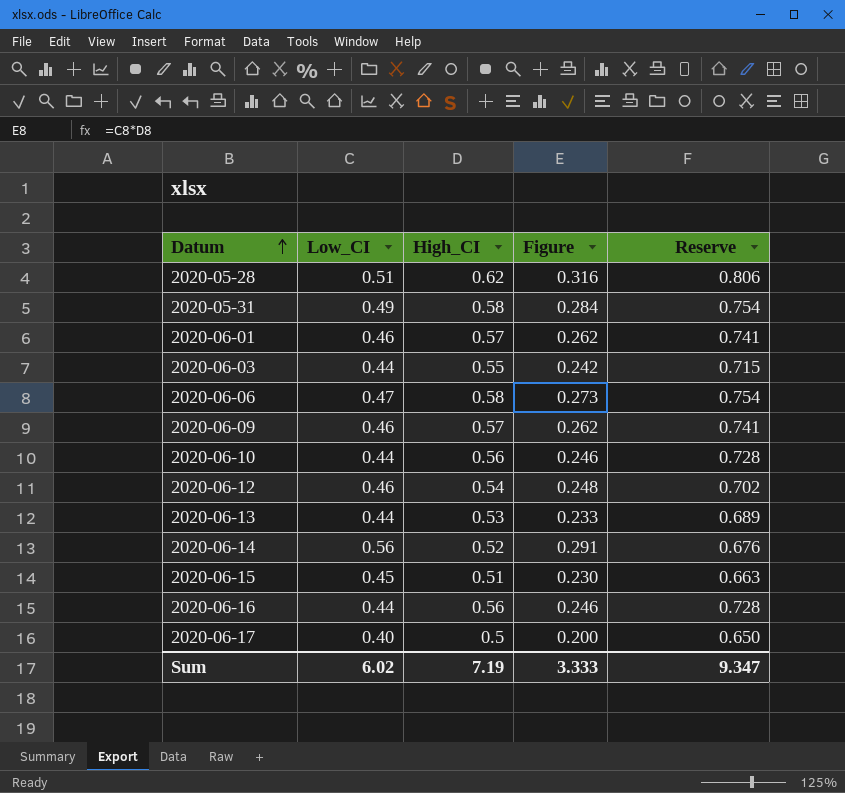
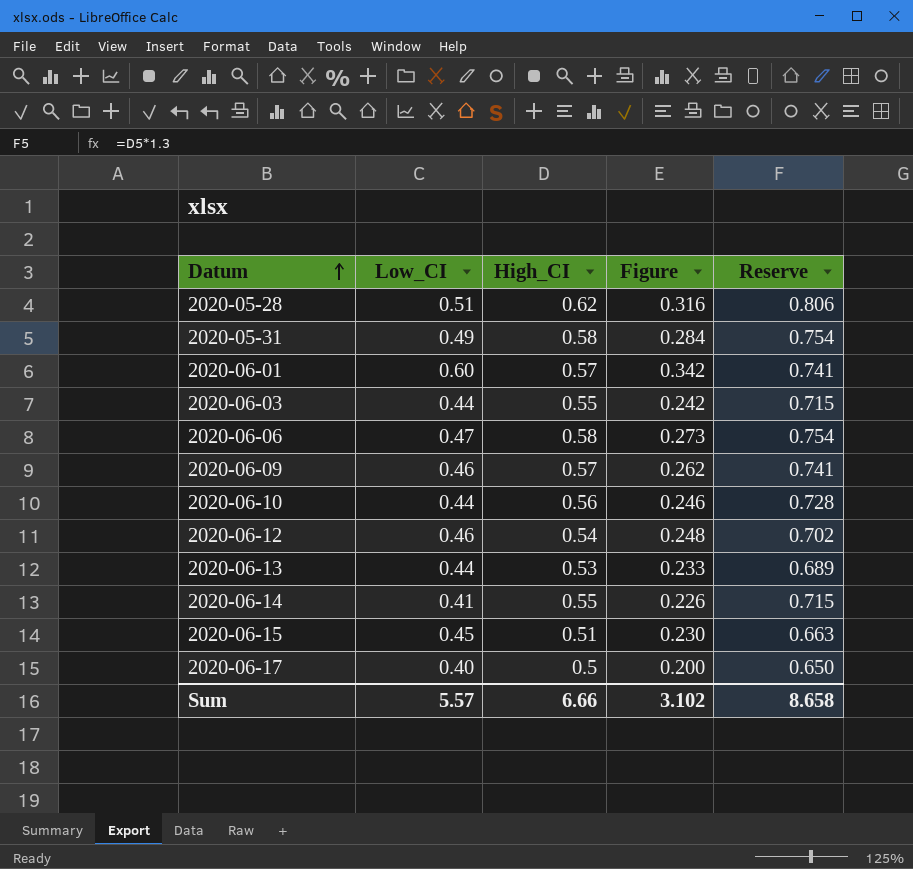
row 2020-06-16: 0.44 | 0.56 | 0.246 | 0.728 -> none
2020-06-01 | Low_CI: 0.46 -> 0.60
2020-06-01 | Figure: 0.262 -> 0.342
2020-06-14 | Low_CI: 0.56 -> 0.41
2020-06-14 | High_CI: 0.52 -> 0.55
2020-06-14 | Figure: 0.291 -> 0.226
2020-06-14 | Reserve: 0.676 -> 0.715
Sum | Low_CI: 6.02 -> 5.57
Sum | High_CI: 7.19 -> 6.66
Sum | Figure: 3.333 -> 3.102
Sum | Reserve: 9.347 -> 8.658

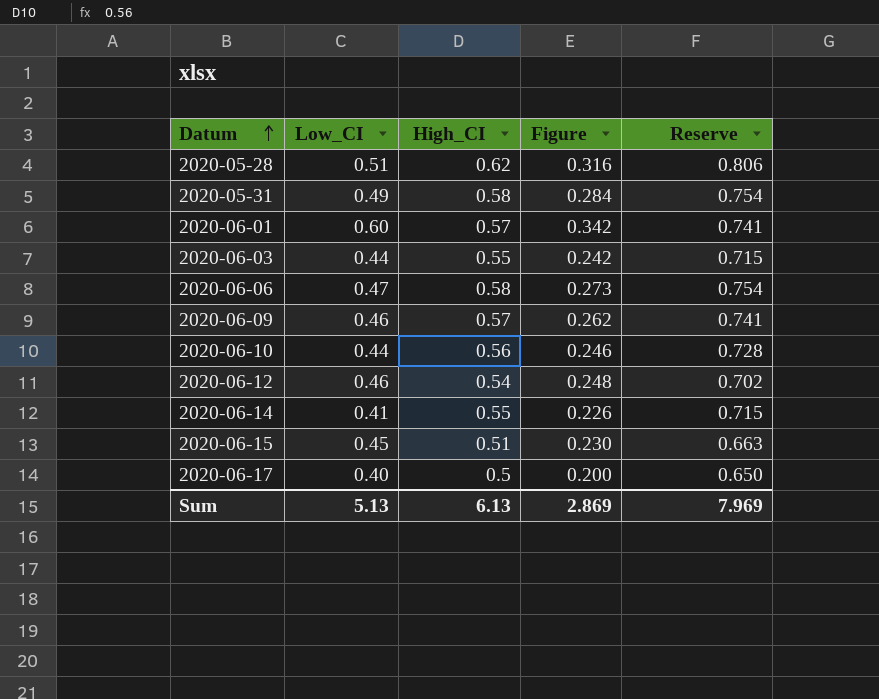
row 2020-06-13: 0.44 | 0.53 | 0.233 | 0.689 -> none
Sum | Low_CI: 5.57 -> 5.13
Sum | High_CI: 6.66 -> 6.13
Sum | Figure: 3.102 -> 2.869
Sum | Reserve: 8.658 -> 7.969

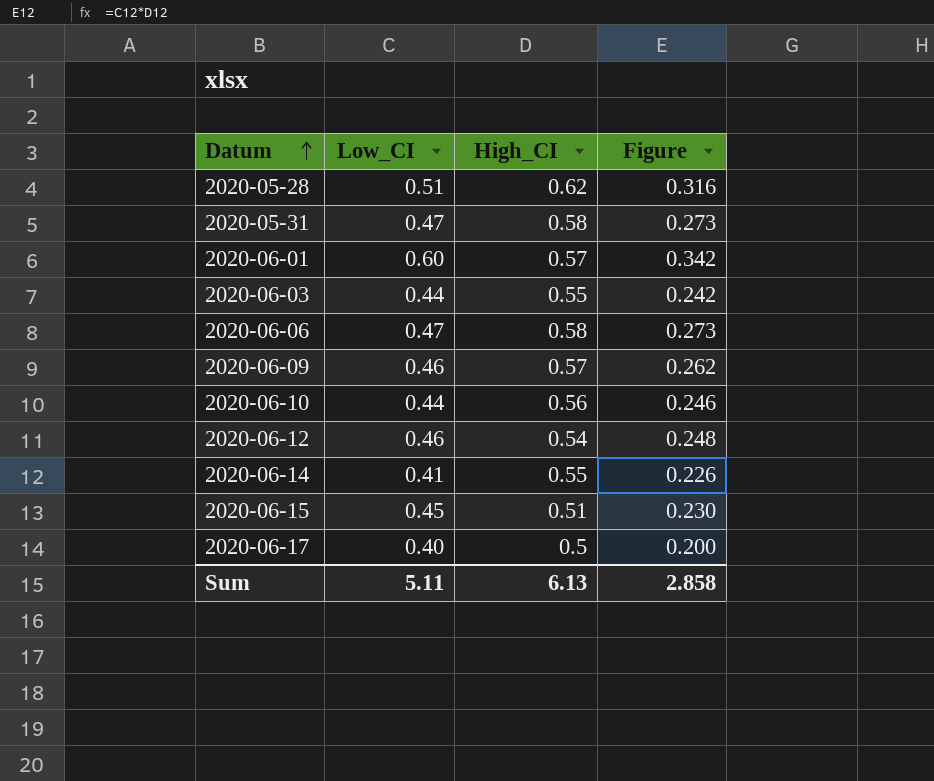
column Reserve | formula: [High_CI] * 1.3 -> none
2020-05-31 | Low_CI: 0.49 -> 0.47
2020-05-31 | Figure: 0.284 -> 0.273
Sum | Low_CI: 5.13 -> 5.11
Sum | Figure: 2.869 -> 2.858

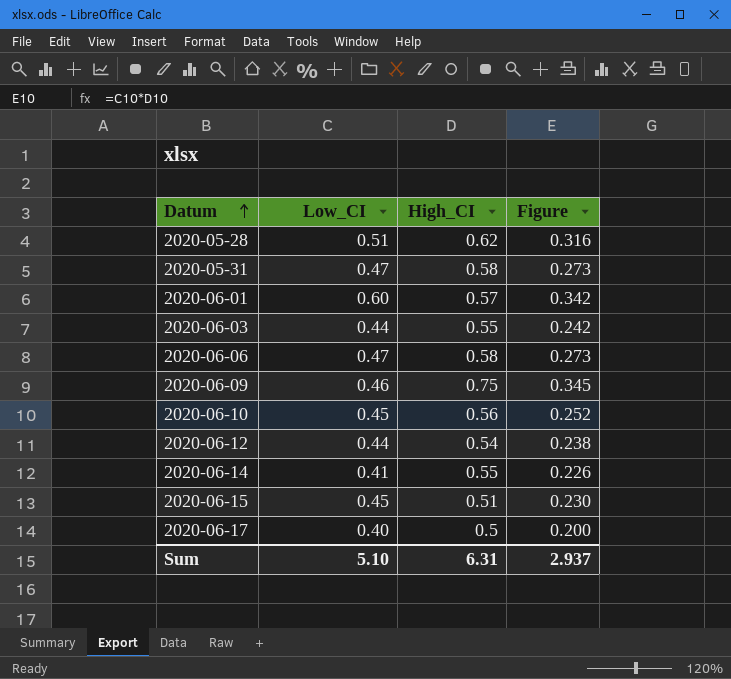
2020-06-09 | High_CI: 0.57 -> 0.75
2020-06-09 | Figure: 0.262 -> 0.345
2020-06-10 | Low_CI: 0.44 -> 0.45
2020-06-10 | Figure: 0.246 -> 0.252
2020-06-12 | Low_CI: 0.46 -> 0.44
2020-06-12 | Figure: 0.248 -> 0.238
Sum | Low_CI: 5.11 -> 5.10
Sum | High_CI: 6.13 -> 6.31
Sum | Figure: 2.858 -> 2.937

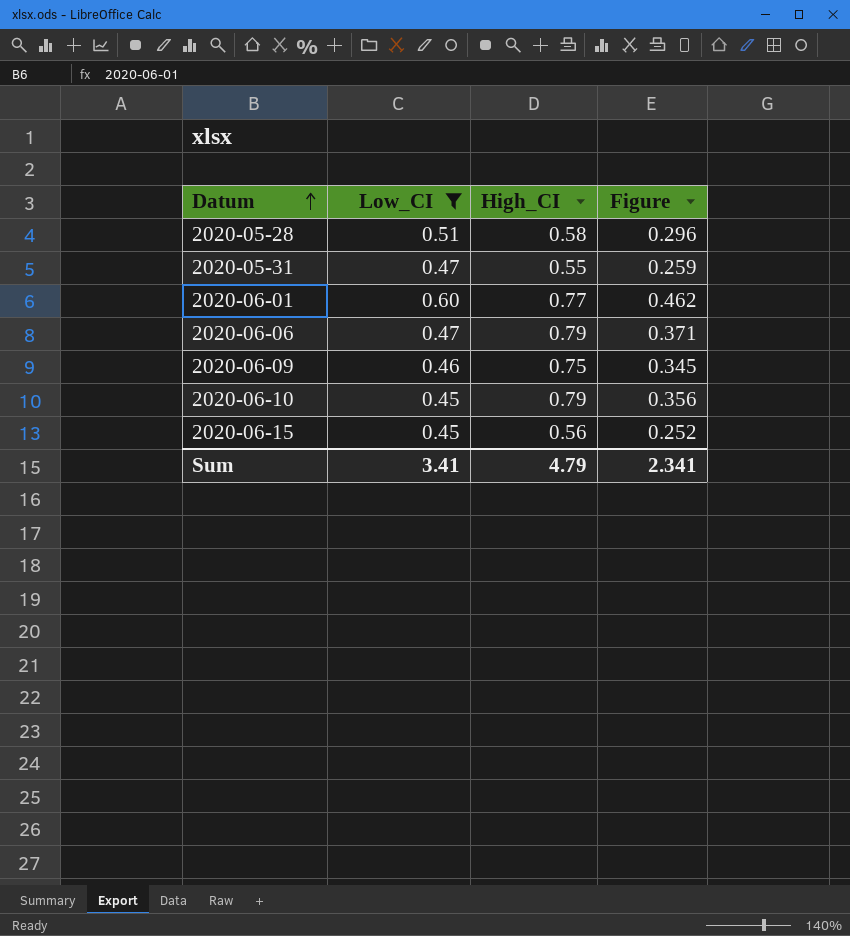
filter: none -> Low_CI >= 0.45
2020-05-28 | High_CI: 0.62 -> 0.58
2020-05-28 | Figure: 0.316 -> 0.296
2020-05-31 | High_CI: 0.58 -> 0.55
2020-05-31 | Figure: 0.273 -> 0.259
2020-06-01 | High_CI: 0.57 -> 0.77
2020-06-01 | Figure: 0.342 -> 0.462
2020-06-06 | High_CI: 0.58 -> 0.79
2020-06-06 | Figure: 0.273 -> 0.371
2020-06-10 | High_CI: 0.56 -> 0.79
2020-06-10 | Figure: 0.252 -> 0.356
2020-06-15 | High_CI: 0.51 -> 0.56
2020-06-15 | Figure: 0.230 -> 0.252
Sum | Low_CI: 5.10 -> 3.41
Sum | High_CI: 6.31 -> 4.79
Sum | Figure: 2.937 -> 2.341

